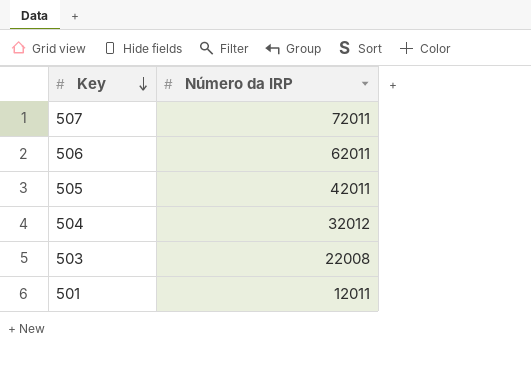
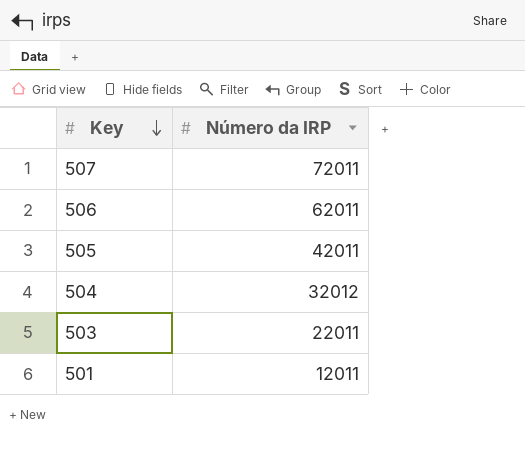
503 | Número da IRP: 22008 -> 22011

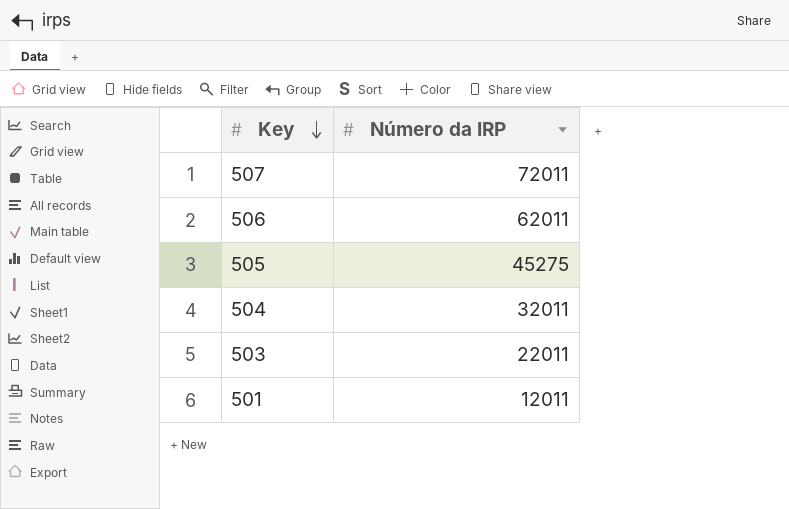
505 | Número da IRP: 42011 -> 45275
504 | Número da IRP: 32012 -> 32011

